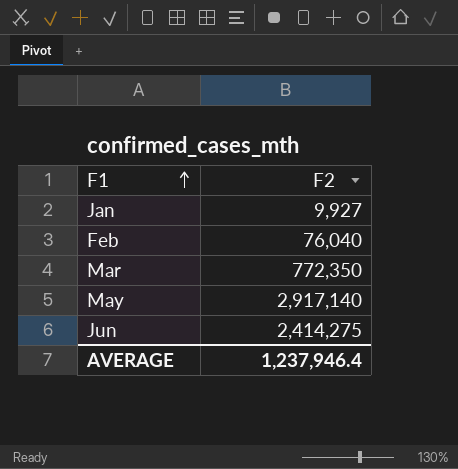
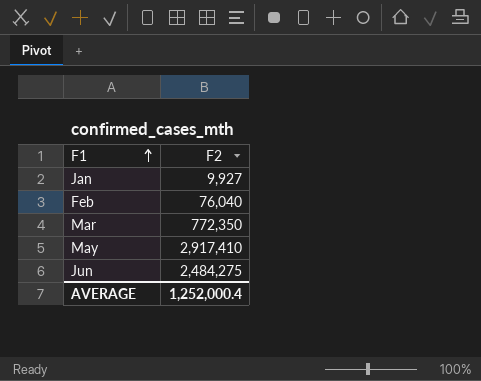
May | F2: 2,917,140 -> 2,917,410
Jun | F2: 2,414,275 -> 2,484,275
AVERAGE | F2: 1,237,946.4 -> 1,252,000.4

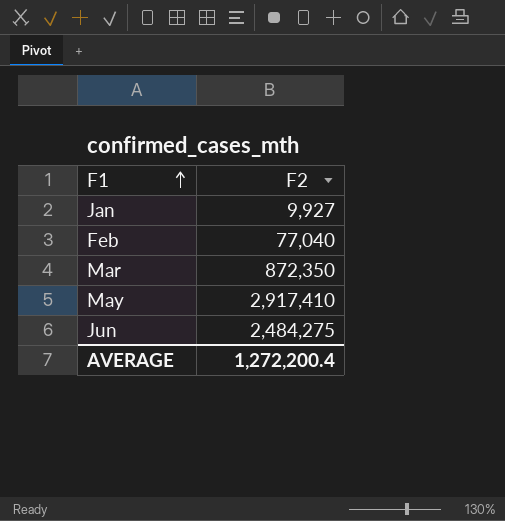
Feb | F2: 76,040 -> 77,040
Mar | F2: 772,350 -> 872,350
AVERAGE | F2: 1,252,000.4 -> 1,272,200.4

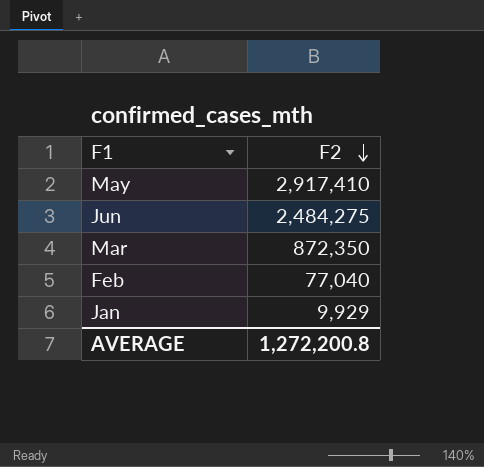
row order: F1 ascending -> F2 descending
Jan | F2: 9,927 -> 9,929
AVERAGE | F2: 1,272,200.4 -> 1,272,200.8

